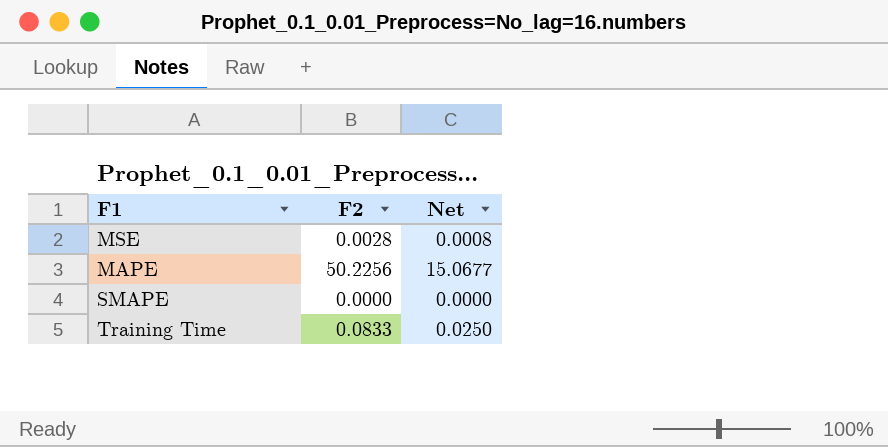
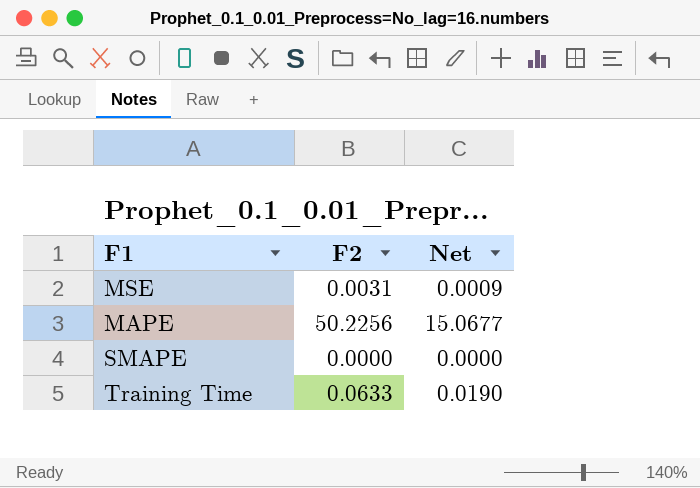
MSE | F2: 0.0028 -> 0.0031
MSE | Net: 0.0008 -> 0.0009
Training Time | F2: 0.0833 -> 0.0633
Training Time | Net: 0.0250 -> 0.0190

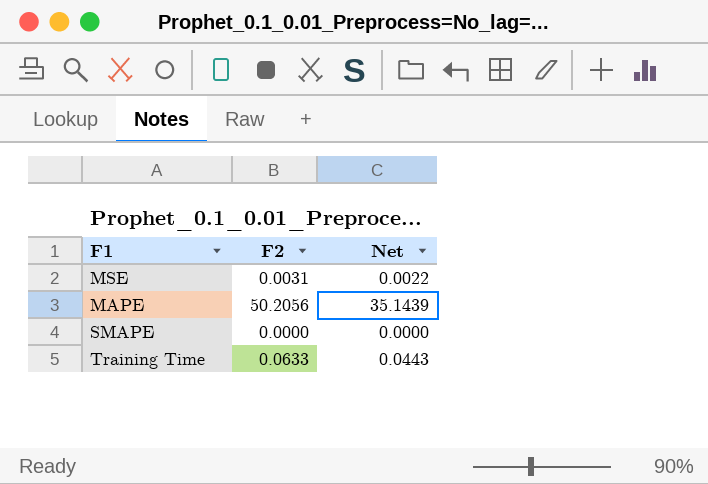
column Net | formula: [F2] * 0.3 -> [F2] * 0.7
MAPE | F2: 50.2256 -> 50.2056

